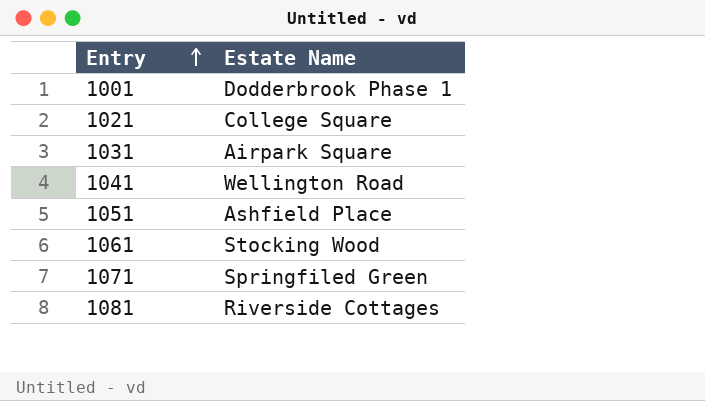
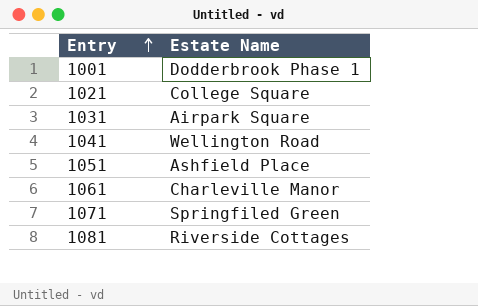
1061 | Estate Name: Stocking Wood -> Charleville Manor

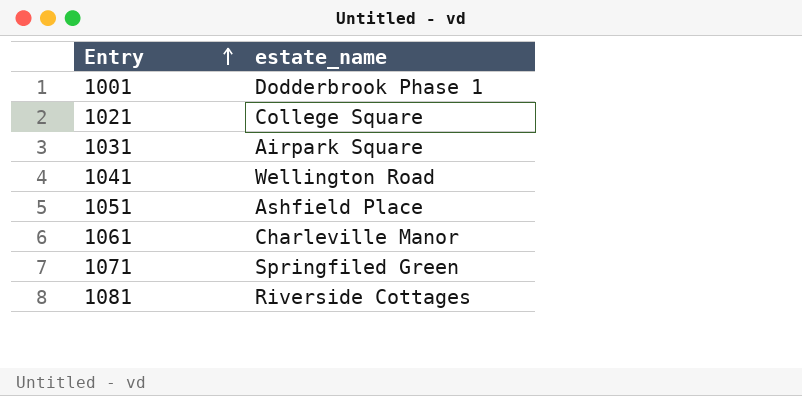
column name: Estate Name -> estate_name

